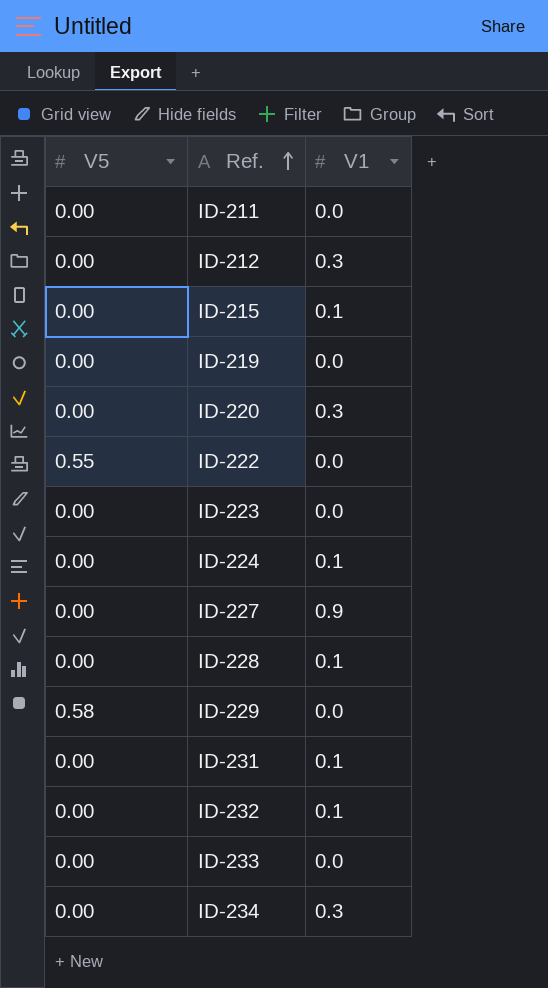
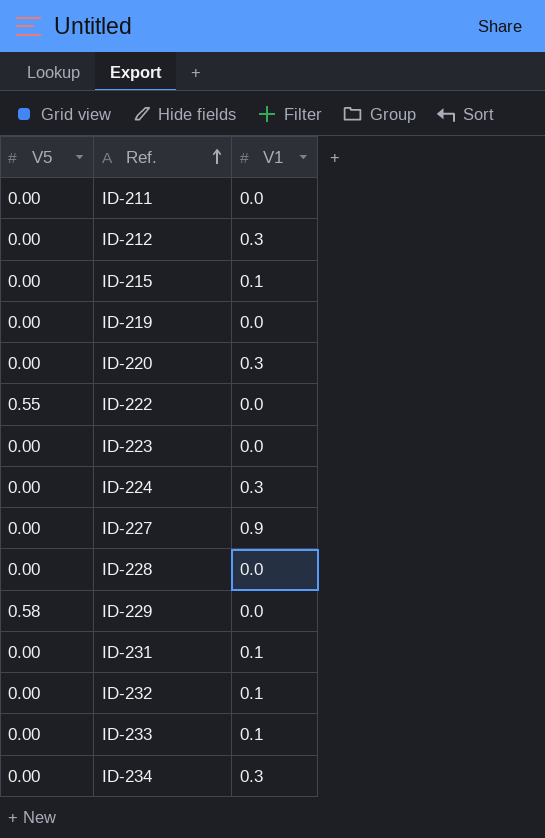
ID-224 | V1: 0.1 -> 0.3
ID-228 | V1: 0.1 -> 0.0
ID-233 | V1: 0.0 -> 0.1

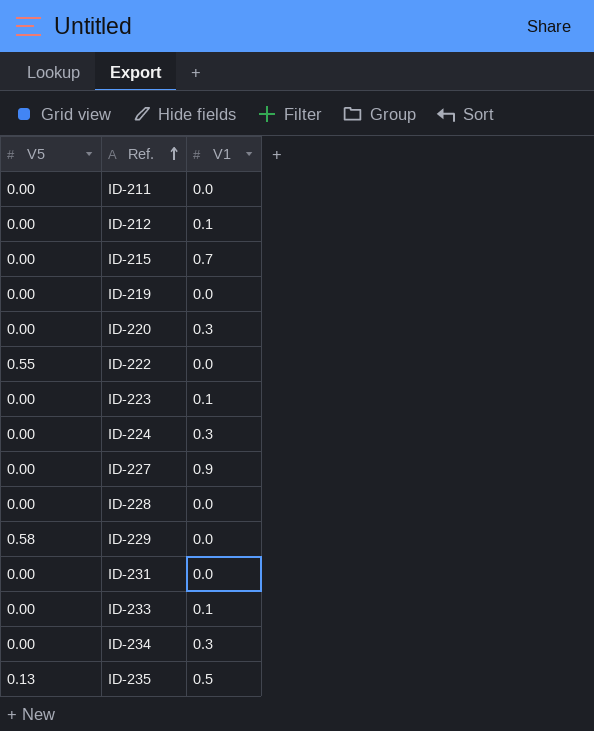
row ID-232: 0.00 | 0.1 -> none
ID-212 | V1: 0.3 -> 0.1
ID-215 | V1: 0.1 -> 0.7
ID-223 | V1: 0.0 -> 0.1
ID-231 | V1: 0.1 -> 0.0
row ID-235: none -> 0.13 | 0.5

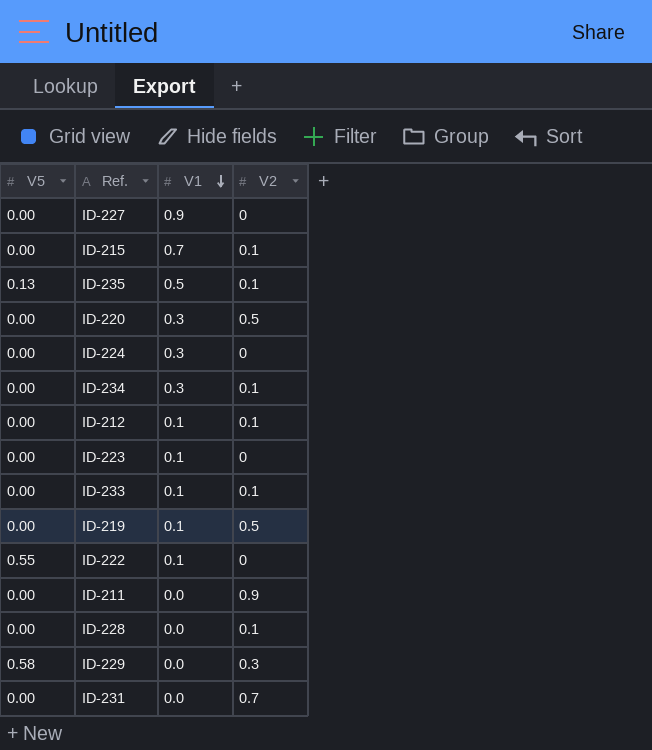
row order: Ref. ascending -> V1 descending
column V2 | position: none -> 4
ID-219 | V1: 0.0 -> 0.1
ID-222 | V1: 0.0 -> 0.1

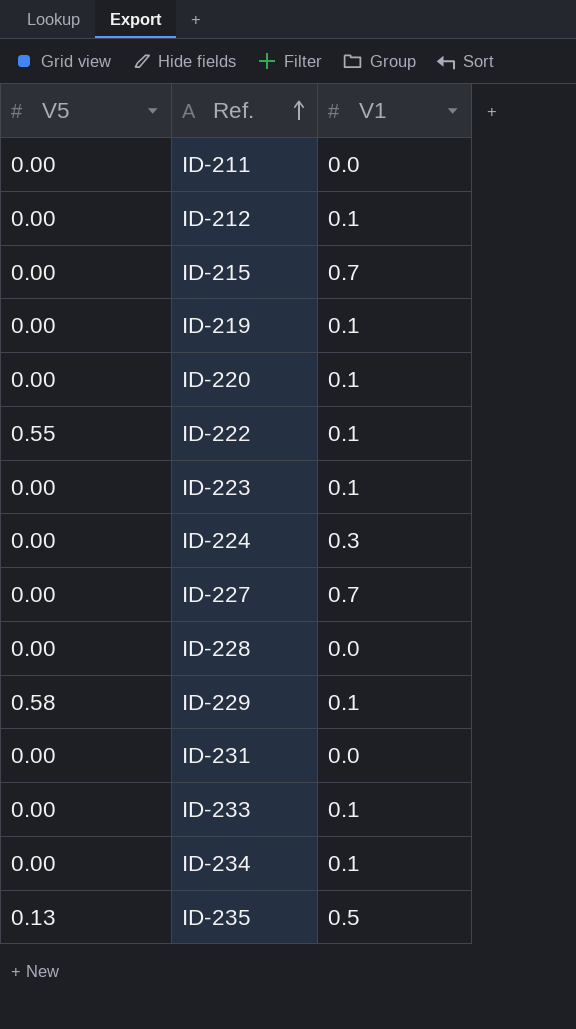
row order: V1 descending -> Ref. ascending
column V2 | position: 4 -> none
ID-220 | V1: 0.3 -> 0.1
ID-227 | V1: 0.9 -> 0.7
ID-229 | V1: 0.0 -> 0.1
ID-234 | V1: 0.3 -> 0.1

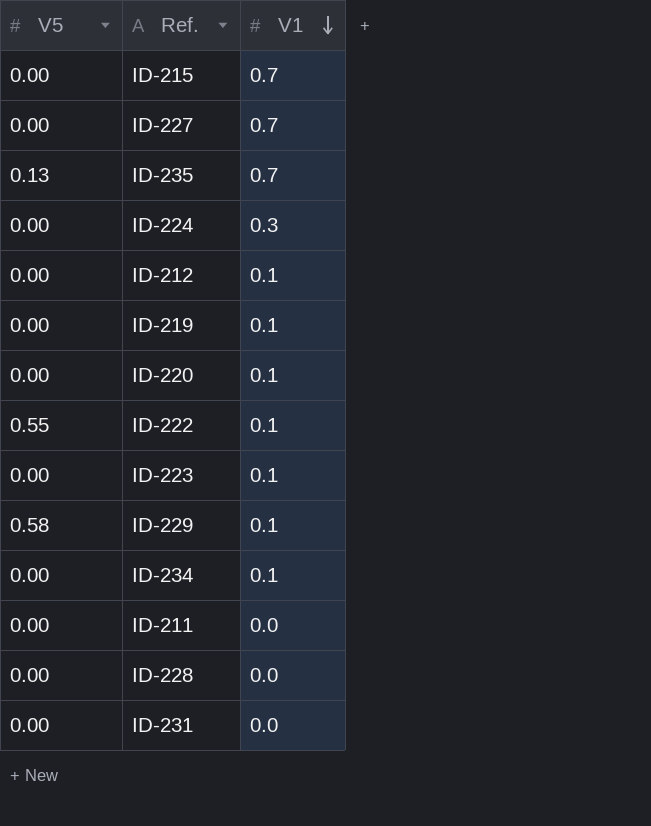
row order: Ref. ascending -> V1 descending
row ID-233: 0.00 | 0.1 -> none
ID-235 | V1: 0.5 -> 0.7

